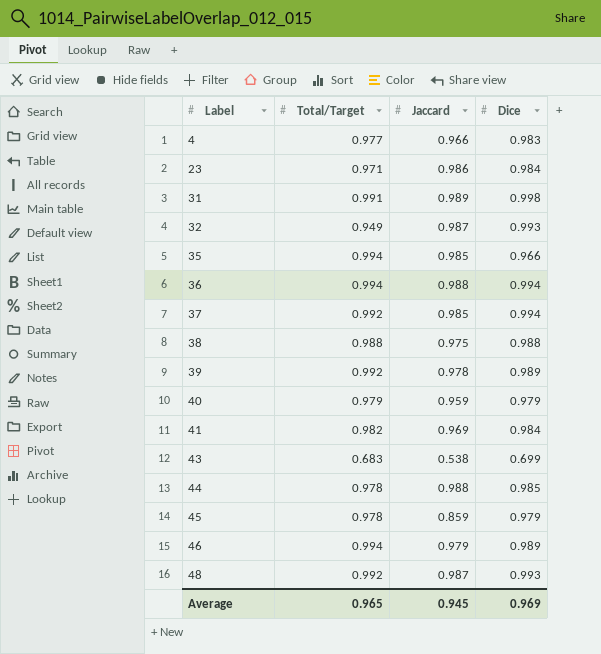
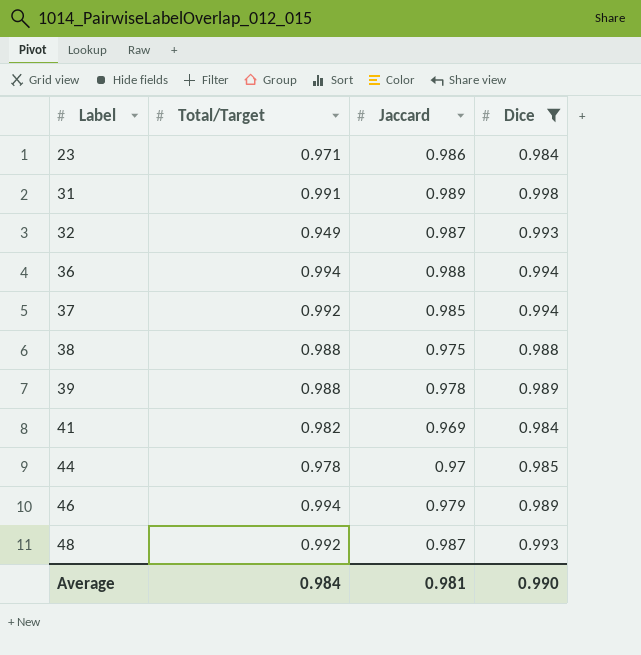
filter: none -> Dice >= 0.984
39 | Total/Target: 0.992 -> 0.988
44 | Jaccard: 0.988 -> 0.97
Average | Total/Target: 0.965 -> 0.984
Average | Jaccard: 0.945 -> 0.981
Average | Dice: 0.969 -> 0.990

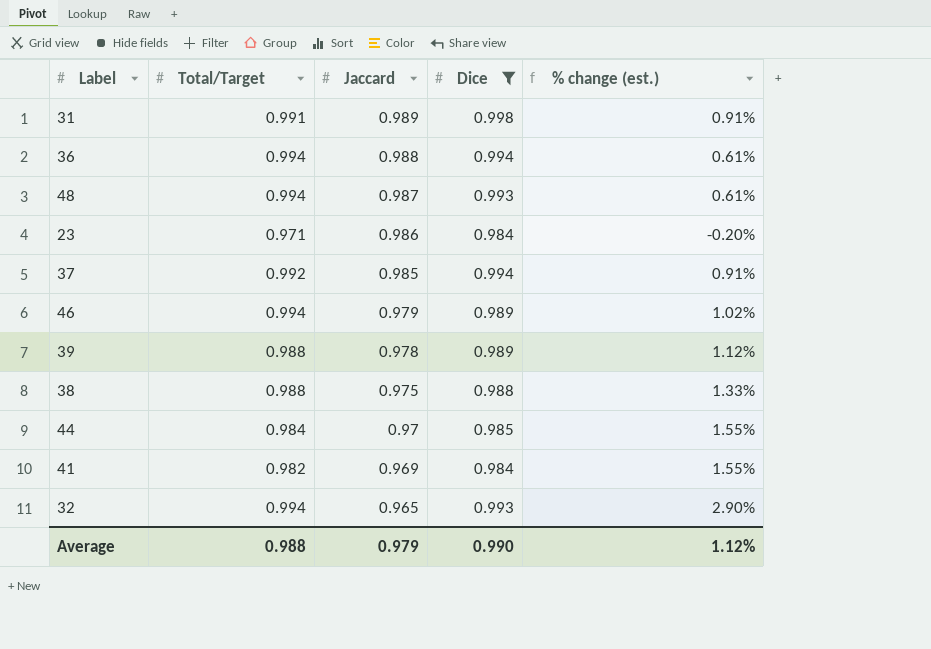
row order: Label ascending -> Jaccard descending
column % change (est.) | formula: none -> ([Dice] - [Jaccard]) / [Jaccard]
48 | Total/Target: 0.992 -> 0.994
44 | Total/Target: 0.978 -> 0.984
32 | Total/Target: 0.949 -> 0.994
32 | Jaccard: 0.987 -> 0.965
Average | Total/Target: 0.984 -> 0.988
Average | Jaccard: 0.981 -> 0.979

